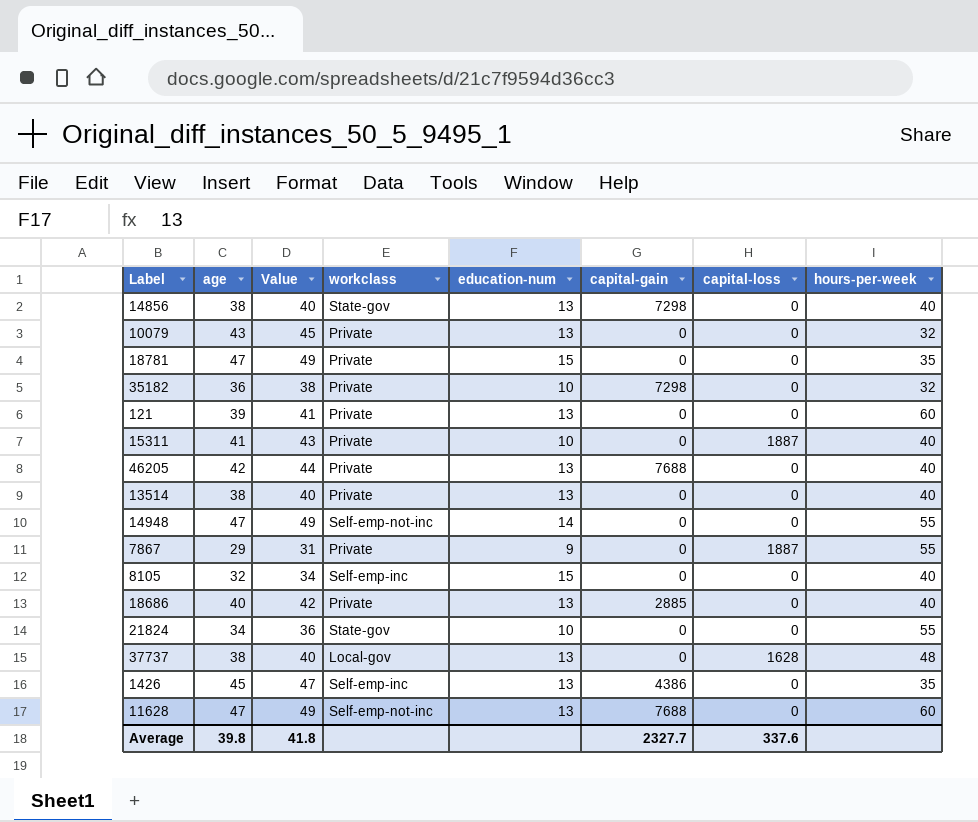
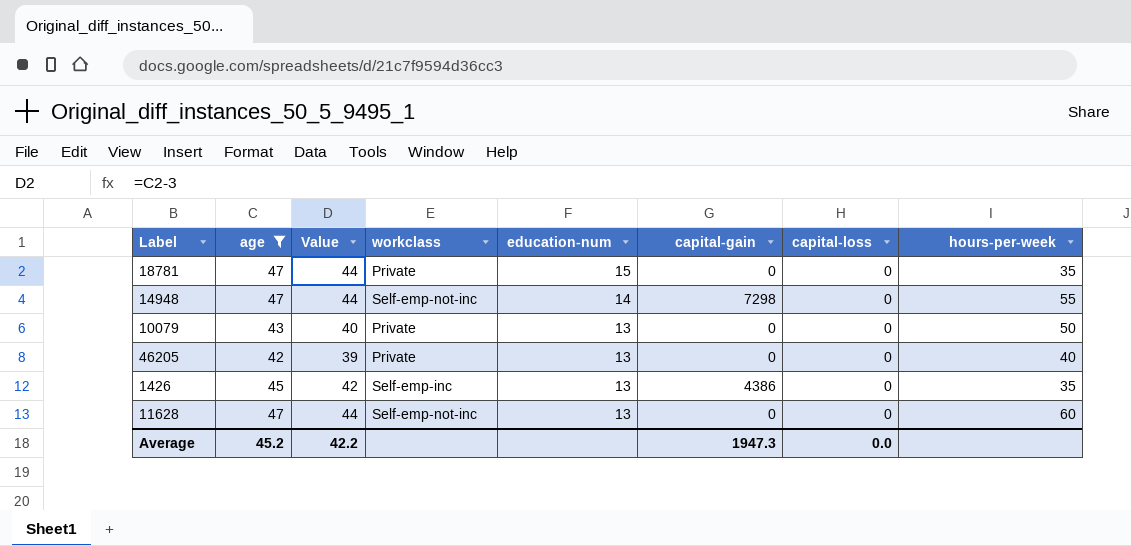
filter: none -> age >= 42
row order: none -> education-num descending
column Value | formula: [age] + 2 -> [age] - 3
14948 | capital-gain: 0 -> 7298
10079 | hours-per-week: 32 -> 50
46205 | capital-gain: 7688 -> 0
11628 | capital-gain: 7688 -> 0
Average | age: 39.8 -> 45.2
Average | Value: 41.8 -> 42.2
Average | capital-gain: 2327.7 -> 1947.3
Average | capital-loss: 337.6 -> 0.0

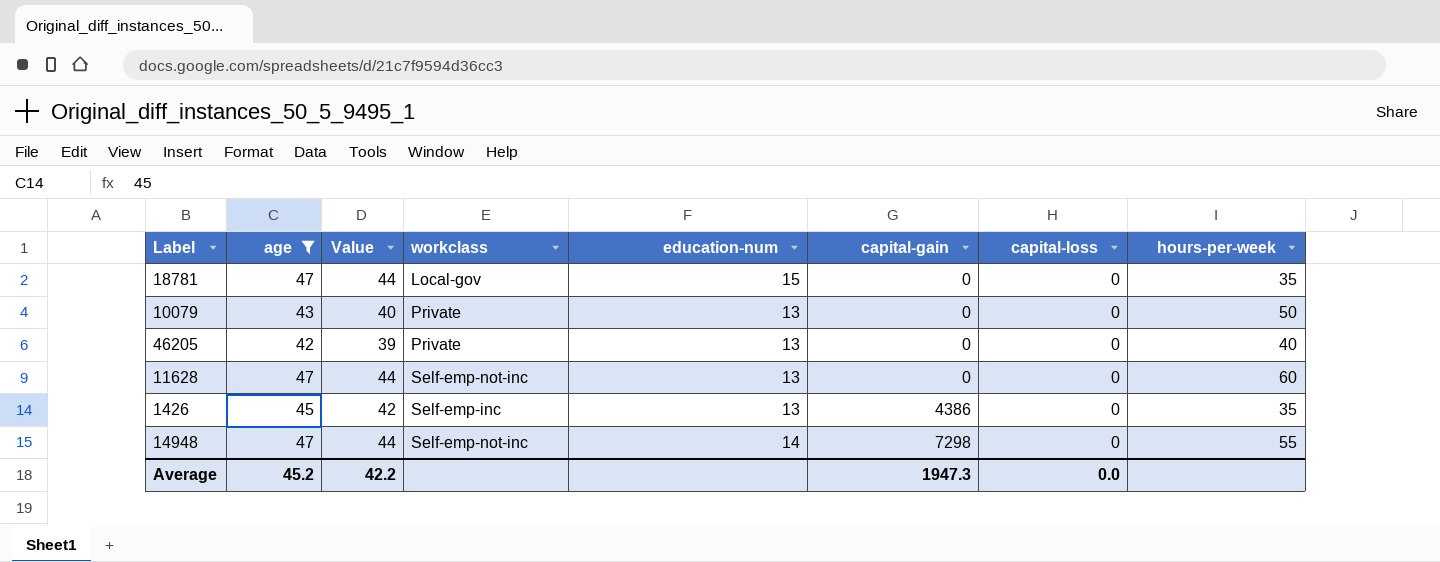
row order: education-num descending -> capital-gain ascending
18781 | workclass: Private -> Local-gov

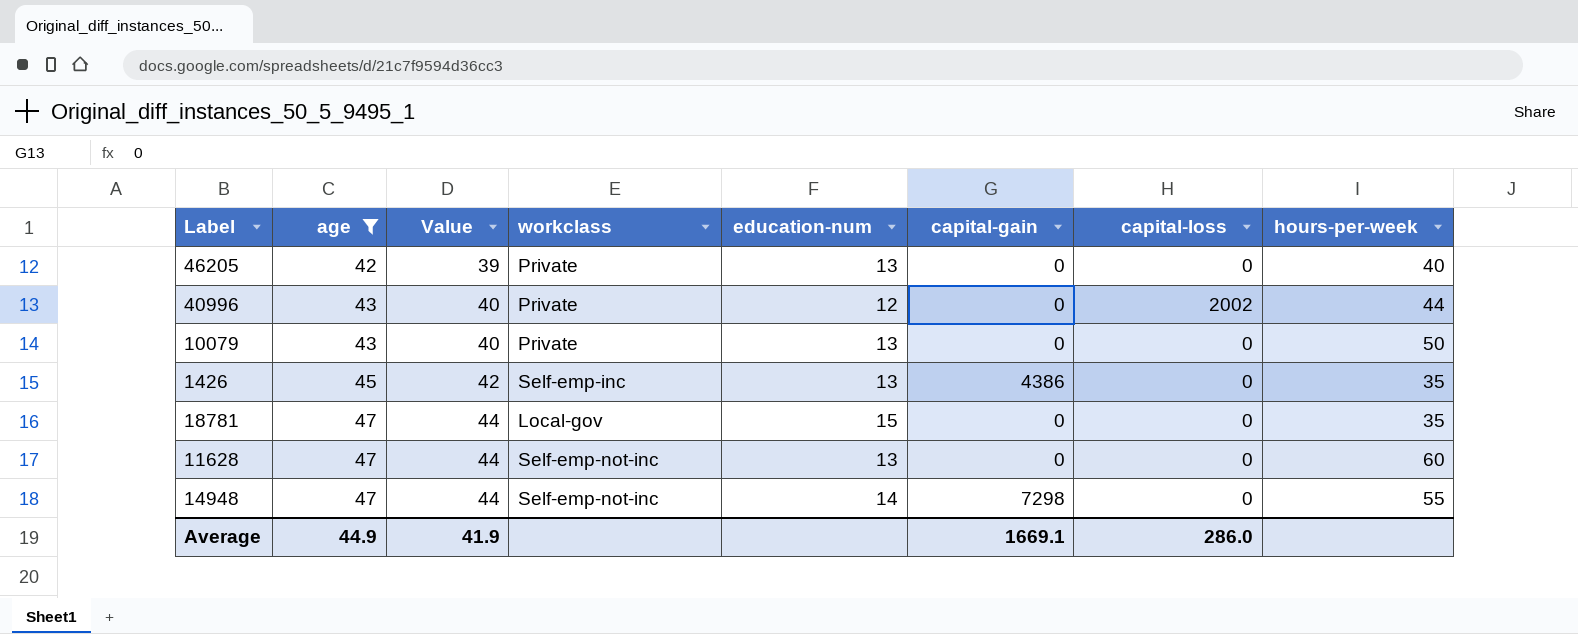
row order: capital-gain ascending -> age ascending
row 40996: none -> 43 | 40 | Private | 12 | 0 | 2002 | 44
Average | age: 45.2 -> 44.9
Average | Value: 42.2 -> 41.9
Average | capital-gain: 1947.3 -> 1669.1
Average | capital-loss: 0.0 -> 286.0

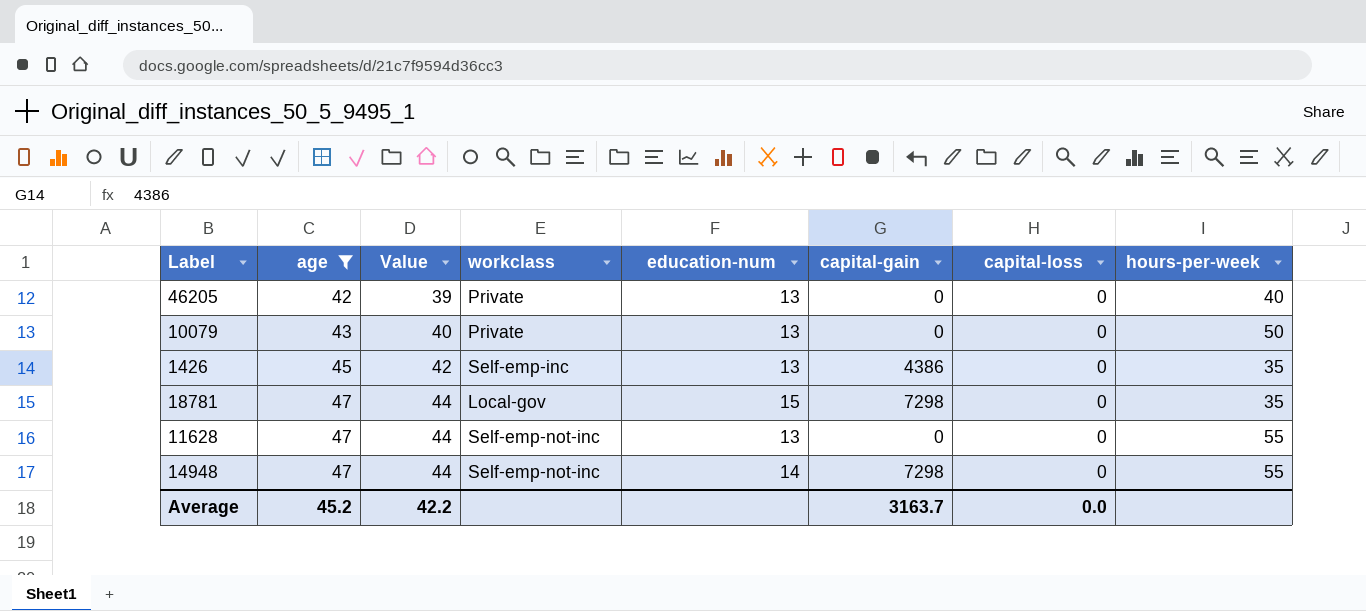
row 40996: 43 | 40 | Private | 12 | 0 | 2002 | 44 -> none
18781 | capital-gain: 0 -> 7298
11628 | hours-per-week: 60 -> 55
Average | age: 44.9 -> 45.2
Average | Value: 41.9 -> 42.2
Average | capital-gain: 1669.1 -> 3163.7
Average | capital-loss: 286.0 -> 0.0

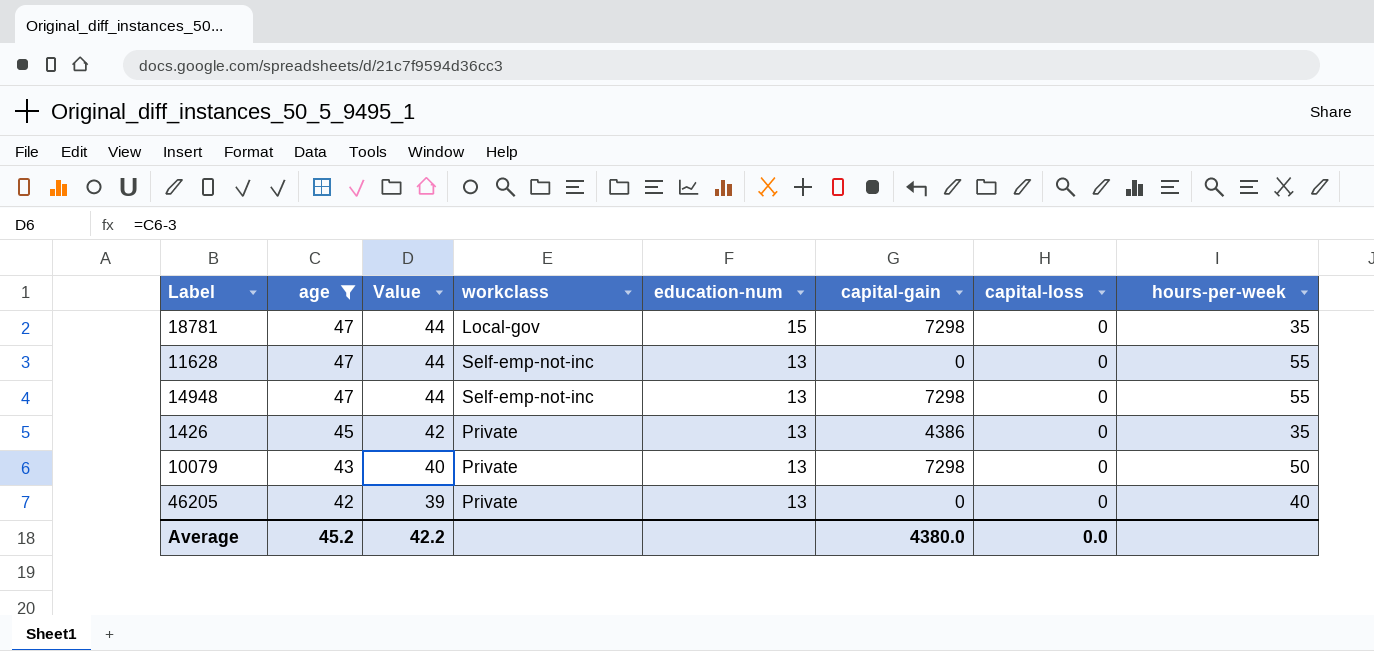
row order: age ascending -> age descending
14948 | education-num: 14 -> 13
1426 | workclass: Self-emp-inc -> Private
10079 | capital-gain: 0 -> 7298
Average | capital-gain: 3163.7 -> 4380.0

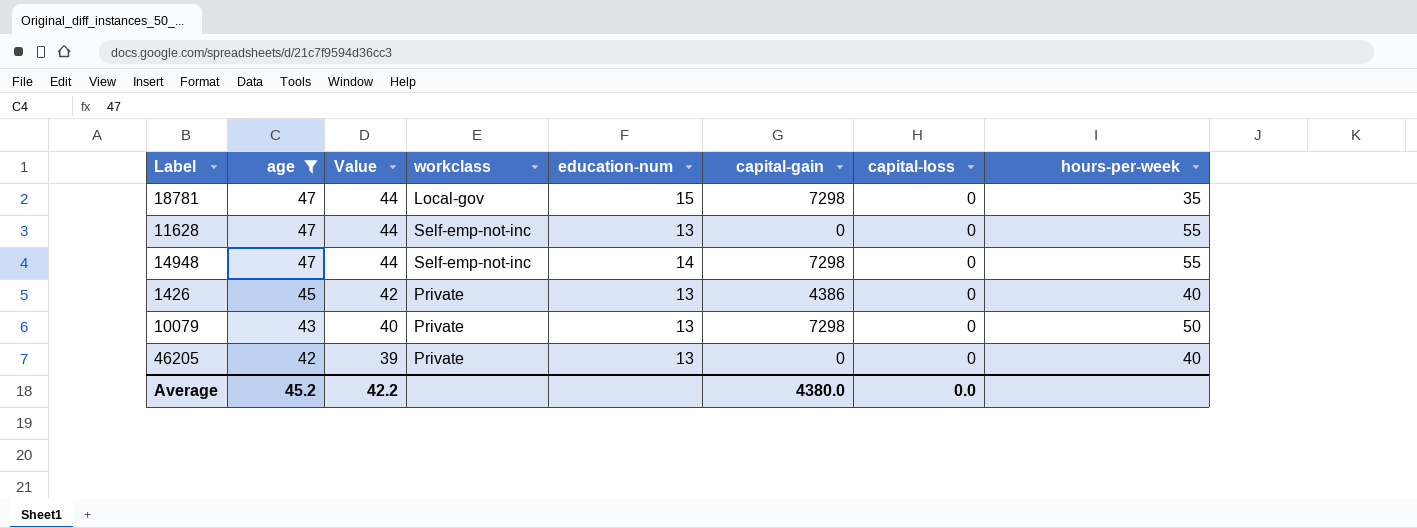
14948 | education-num: 13 -> 14
1426 | hours-per-week: 35 -> 40

